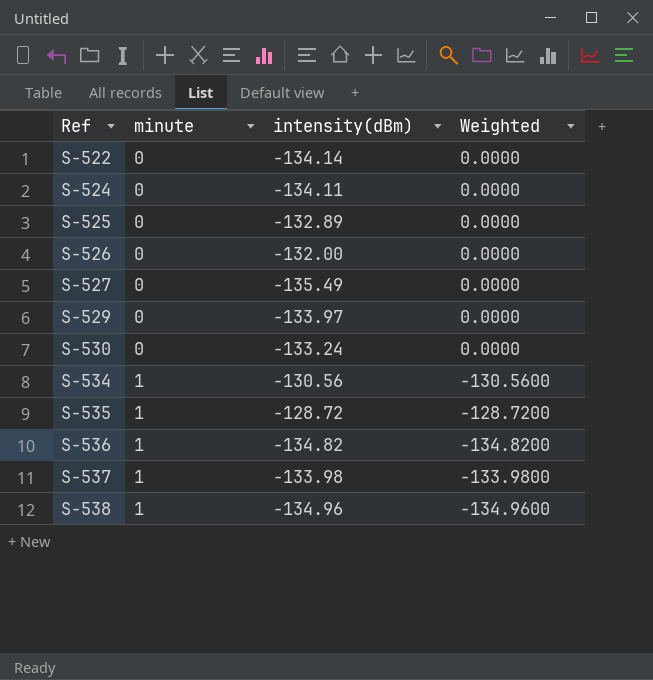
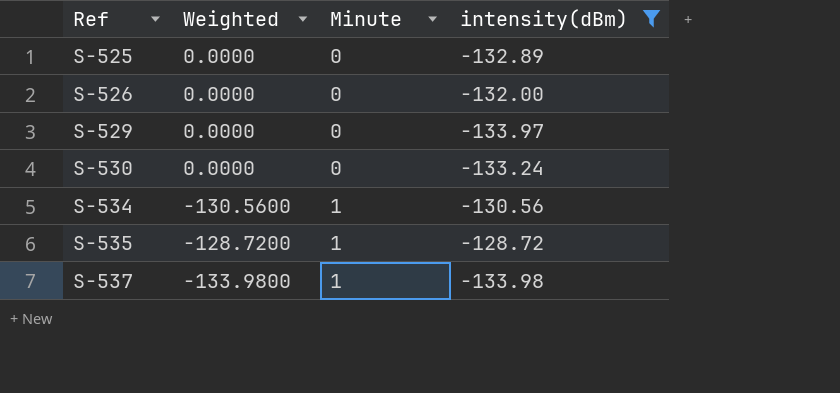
filter: none -> intensity(dBm) >= -133.98
column Weighted | position: 4 -> 2
column name: minute -> Minute

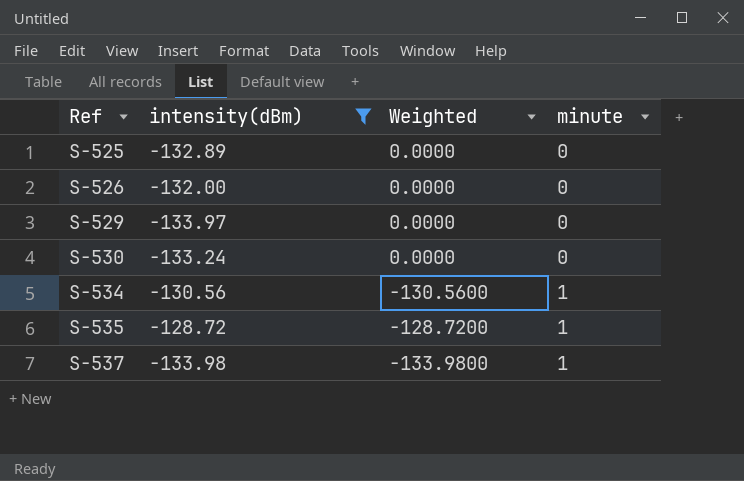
column intensity(dBm) | position: 4 -> 2
column name: Minute -> minute

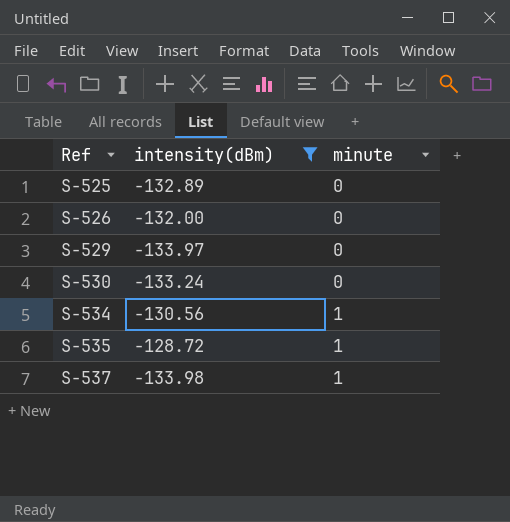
column Weighted | formula: [intensity(dBm)] * [minute] -> none

